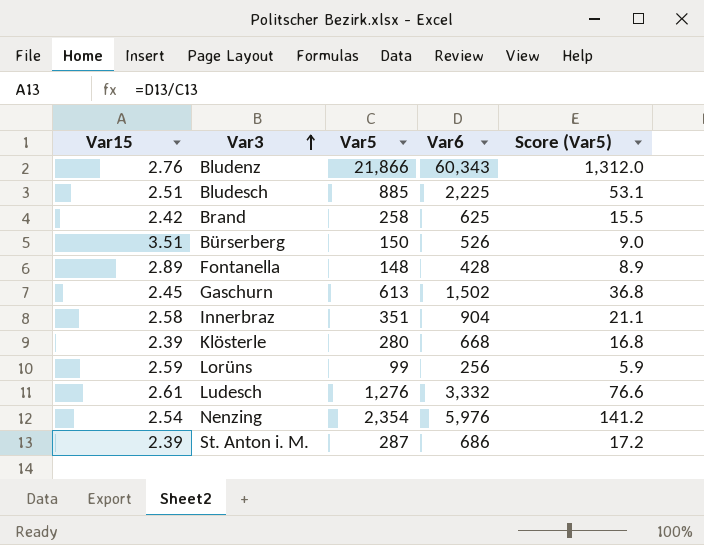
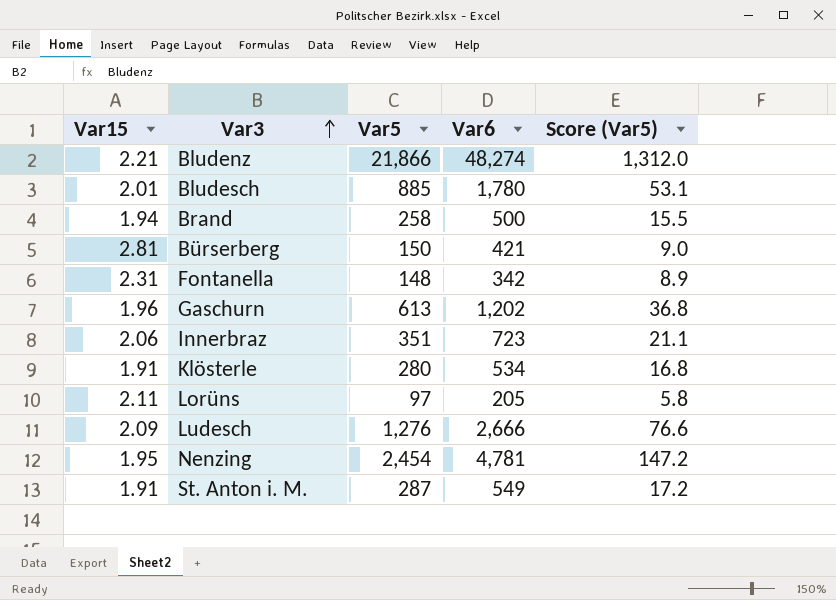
Bludenz | Var15: 2.76 -> 2.21
Bludenz | Var6: 60,343 -> 48,274
Bludesch | Var15: 2.51 -> 2.01
Bludesch | Var6: 2,225 -> 1,780
Brand | Var15: 2.42 -> 1.94
Brand | Var6: 625 -> 500
Bürserberg | Var15: 3.51 -> 2.81
Bürserberg | Var6: 526 -> 421
Fontanella | Var15: 2.89 -> 2.31
Fontanella | Var6: 428 -> 342
Gaschurn | Var15: 2.45 -> 1.96
Gaschurn | Var6: 1,502 -> 1,202
Innerbraz | Var15: 2.58 -> 2.06
Innerbraz | Var6: 904 -> 723
Klösterle | Var15: 2.39 -> 1.91
Klösterle | Var6: 668 -> 534
Lorüns | Var15: 2.59 -> 2.11
Lorüns | Var5: 99 -> 97
Lorüns | Var6: 256 -> 205
Lorüns | Score (Var5): 5.9 -> 5.8
Ludesch | Var15: 2.61 -> 2.09
Ludesch | Var6: 3,332 -> 2,666
Nenzing | Var15: 2.54 -> 1.95
Nenzing | Var5: 2,354 -> 2,454
Nenzing | Var6: 5,976 -> 4,781
Nenzing | Score (Var5): 141.2 -> 147.2
St. Anton i. M. | Var15: 2.39 -> 1.91
St. Anton i. M. | Var6: 686 -> 549

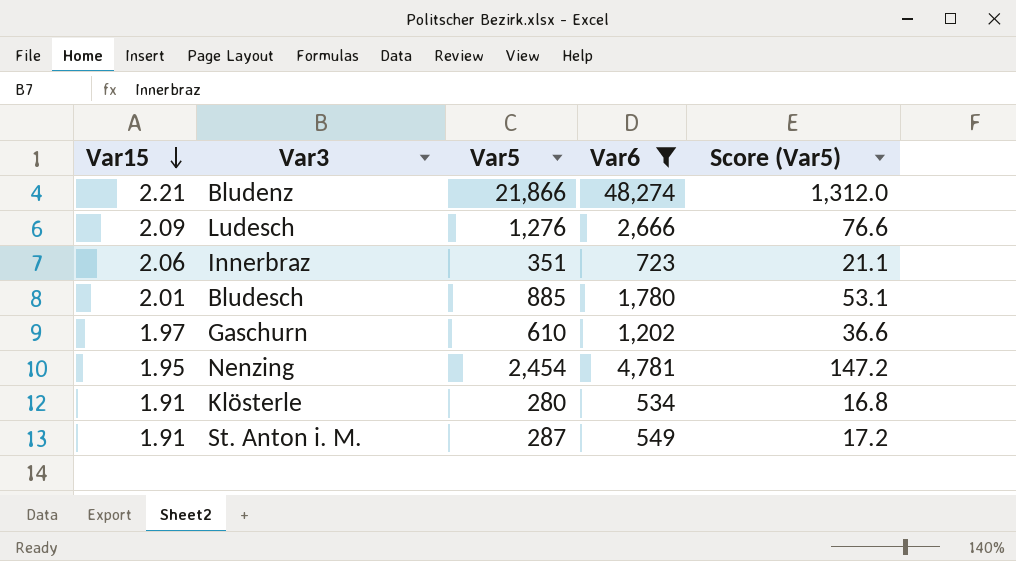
filter: none -> Var6 >= 534
row order: Var3 ascending -> Var15 descending
Gaschurn | Var15: 1.96 -> 1.97
Gaschurn | Var5: 613 -> 610
Gaschurn | Score (Var5): 36.8 -> 36.6

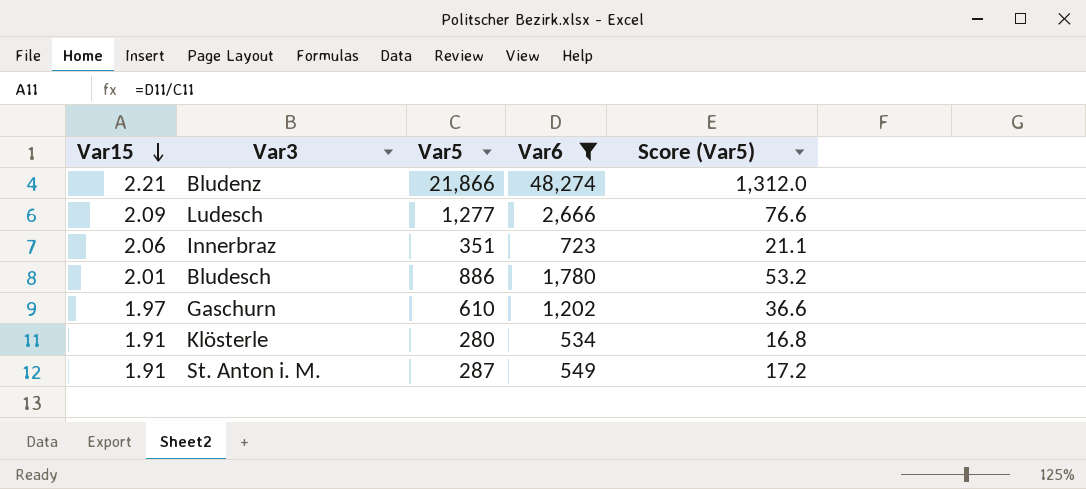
row Nenzing: 1.95 | 2,454 | 4,781 | 147.2 -> none
Ludesch | Var5: 1,276 -> 1,277
Bludesch | Var5: 885 -> 886
Bludesch | Score (Var5): 53.1 -> 53.2

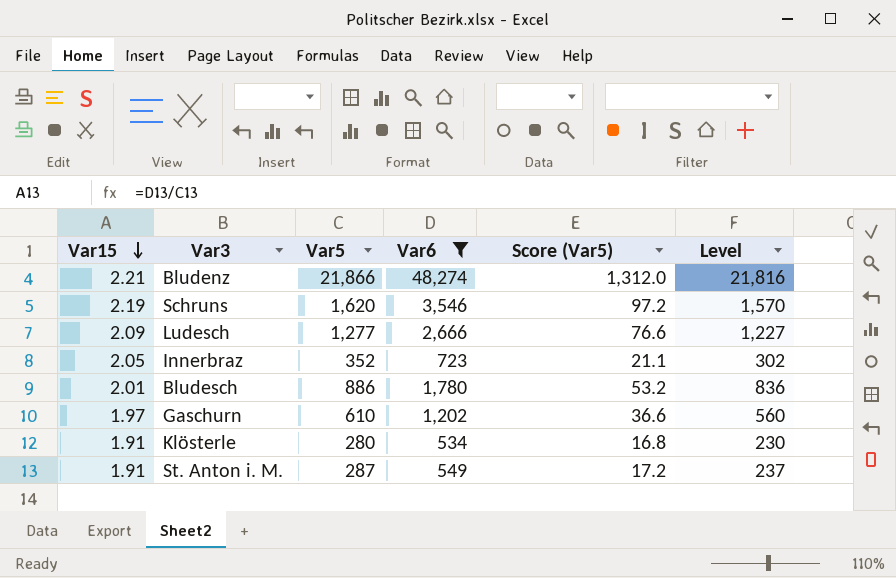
column Level | formula: none -> [Var5] - 50
row Schruns: none -> 2.19 | 1,620 | 3,546 | 97.2 | 1,570
Innerbraz | Var15: 2.06 -> 2.05
Innerbraz | Var5: 351 -> 352

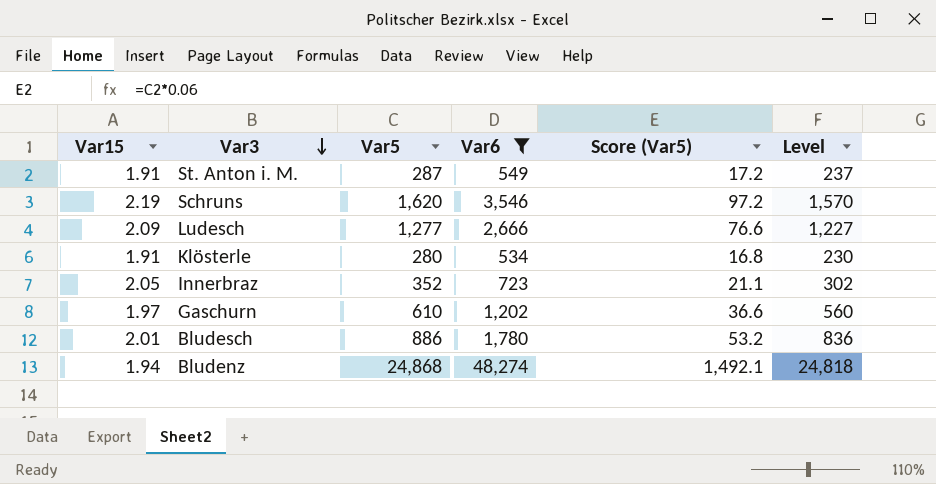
row order: Var15 descending -> Var3 descending
Bludenz | Var15: 2.21 -> 1.94
Bludenz | Var5: 21,866 -> 24,868
Bludenz | Score (Var5): 1,312.0 -> 1,492.1
Bludenz | Level: 21,816 -> 24,818

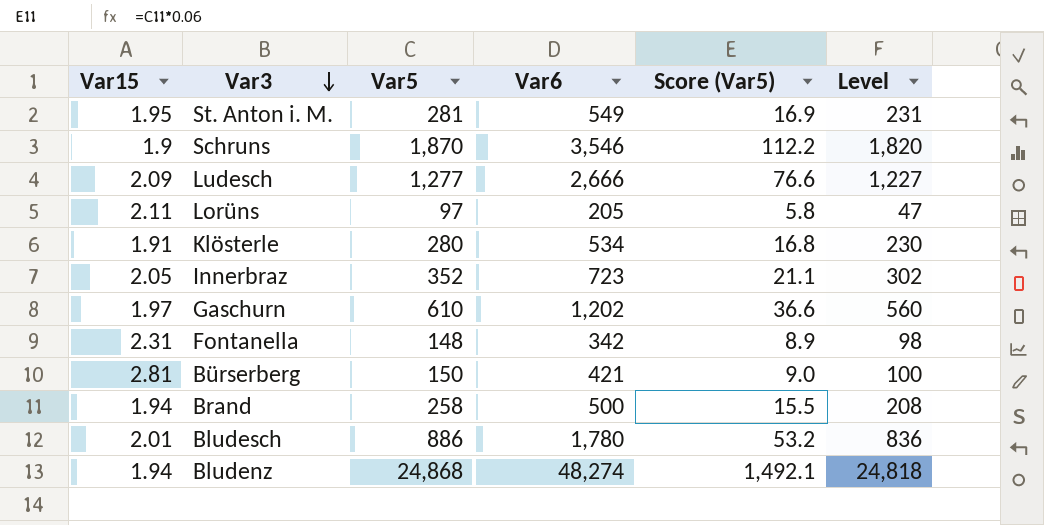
filter: Var6 >= 534 -> none
St. Anton i. M. | Var15: 1.91 -> 1.95
St. Anton i. M. | Var5: 287 -> 281
St. Anton i. M. | Score (Var5): 17.2 -> 16.9
St. Anton i. M. | Level: 237 -> 231
Schruns | Var15: 2.19 -> 1.9
Schruns | Var5: 1,620 -> 1,870
Schruns | Score (Var5): 97.2 -> 112.2
Schruns | Level: 1,570 -> 1,820

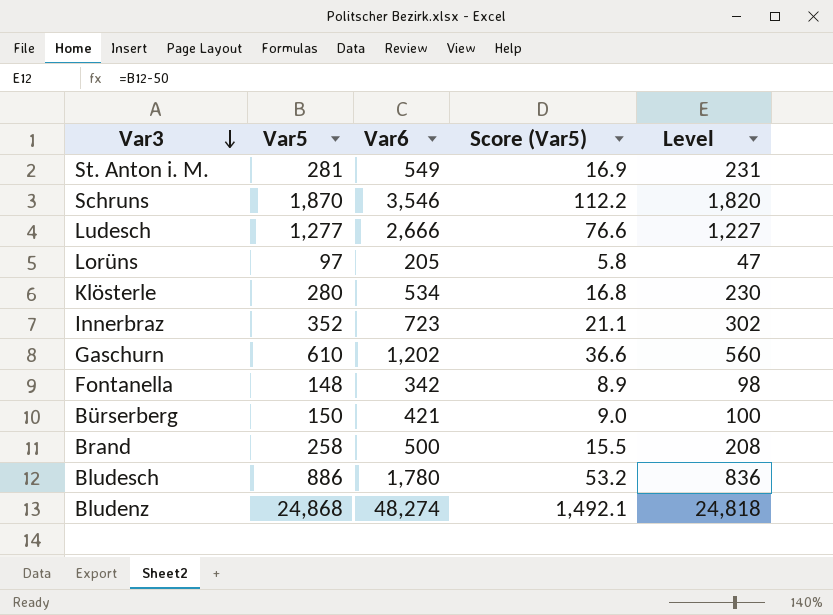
column Var15 | formula: [Var6] / [Var5] -> none

